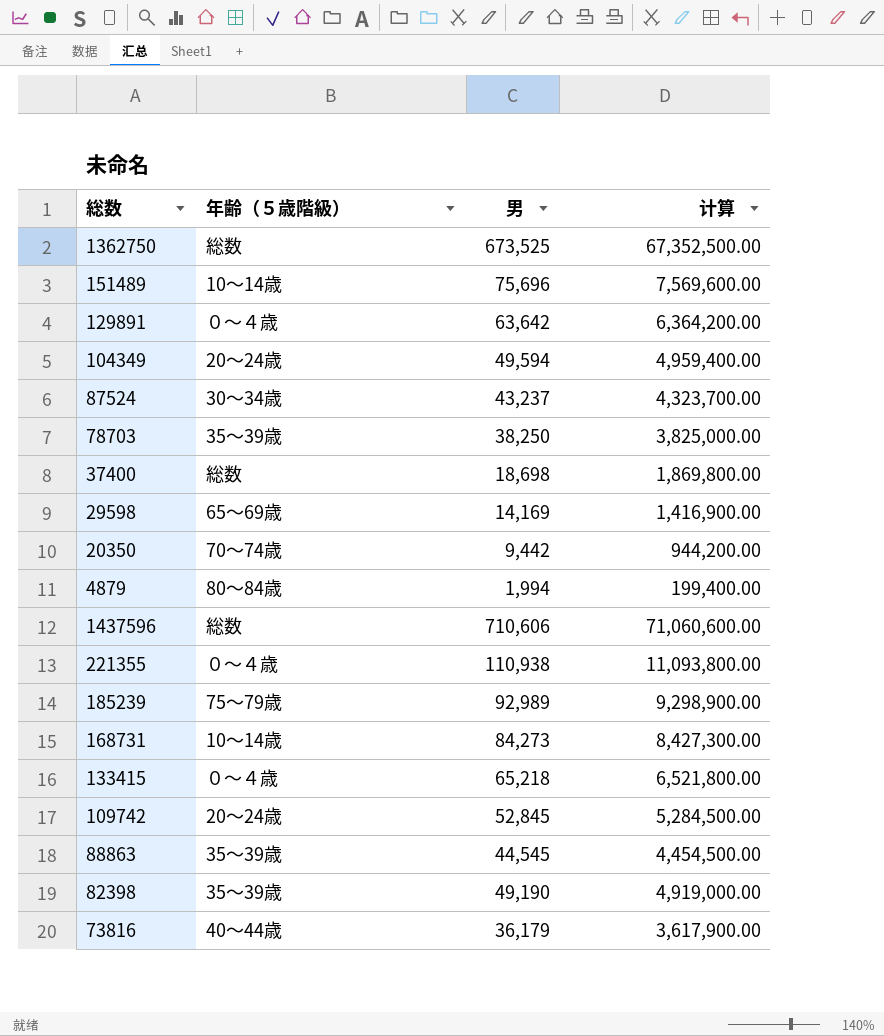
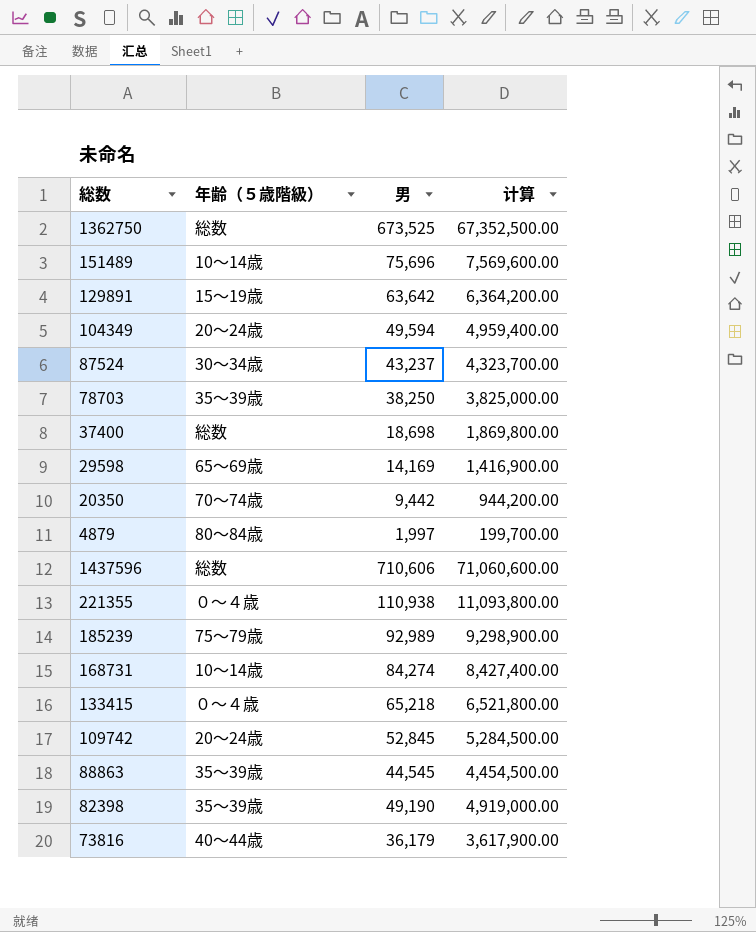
129891 | 年齢（５歳階級）: ０～４歳 -> 15～19歳
4879 | 男: 1,994 -> 1,997
4879 | 计算: 199,400.00 -> 199,700.00
168731 | 男: 84,273 -> 84,274
168731 | 计算: 8,427,300.00 -> 8,427,400.00

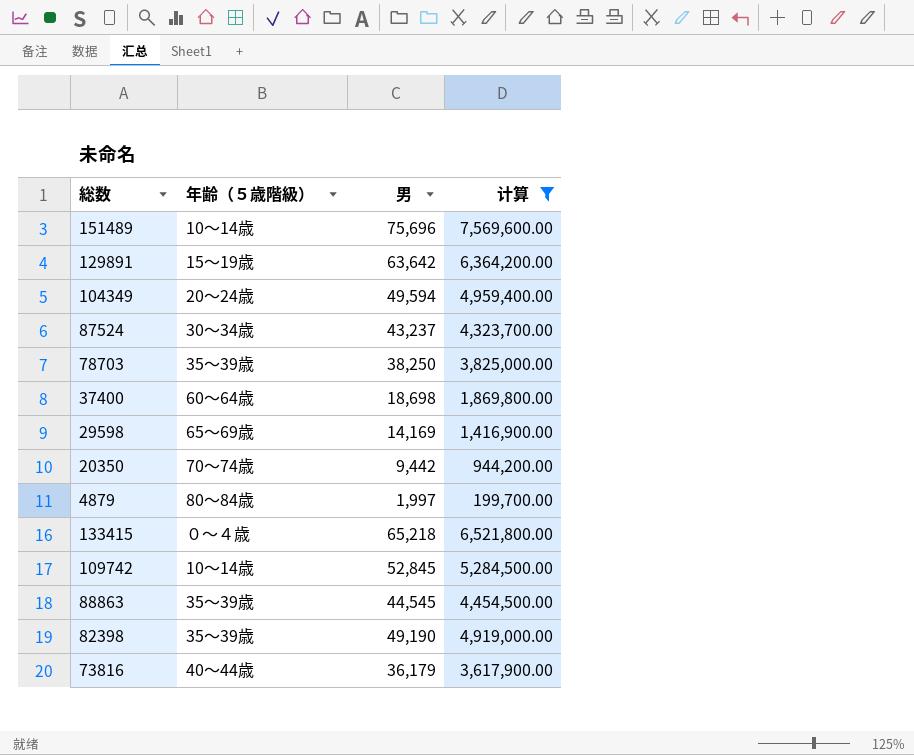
filter: none -> 计算 <= 7,569,600.00
37400 | 年齢（５歳階級）: 総数 -> 60～64歳
109742 | 年齢（５歳階級）: 20～24歳 -> 10～14歳

